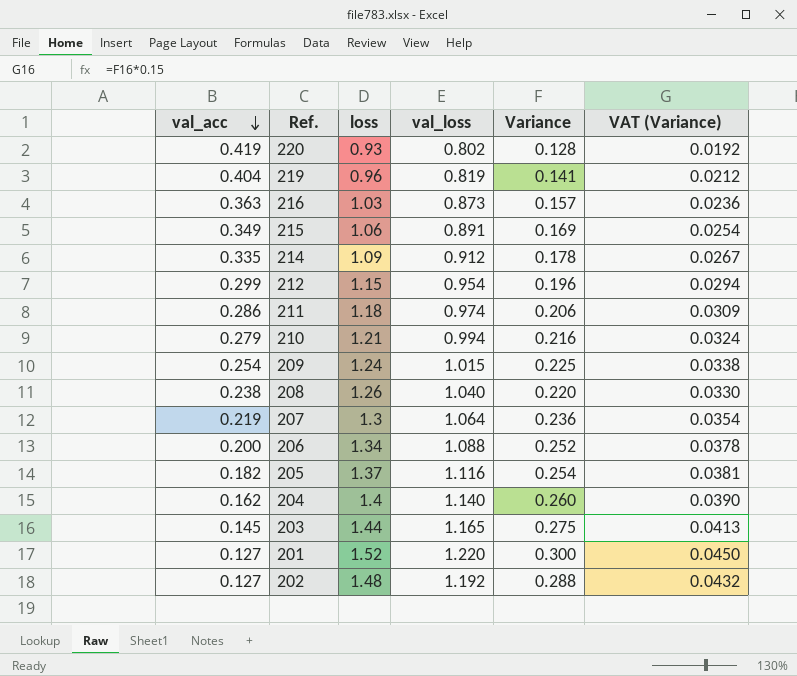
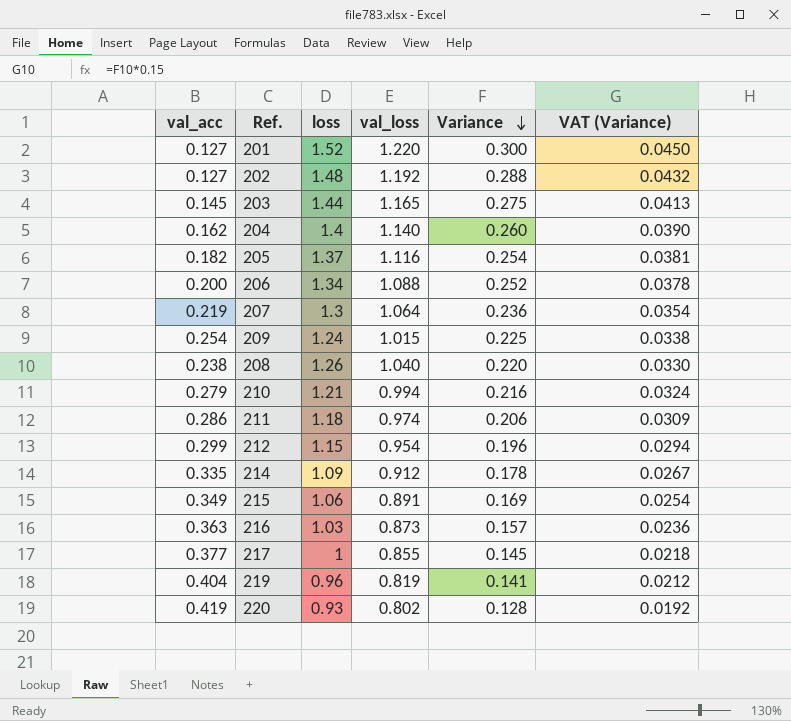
row order: val_acc descending -> Variance descending
row 217: none -> 0.377 | 1 | 0.855 | 0.145 | 0.0218

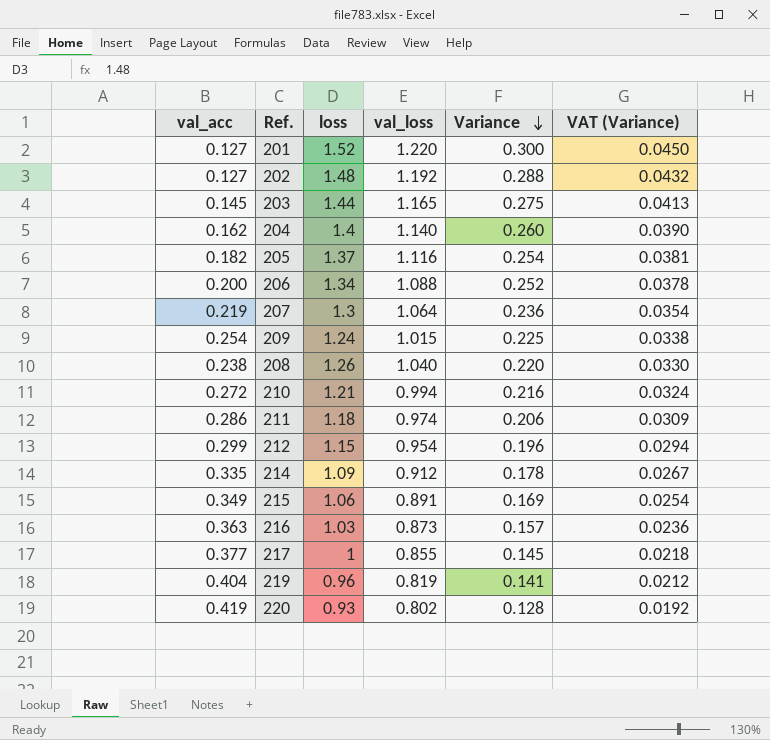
210 | val_acc: 0.279 -> 0.272

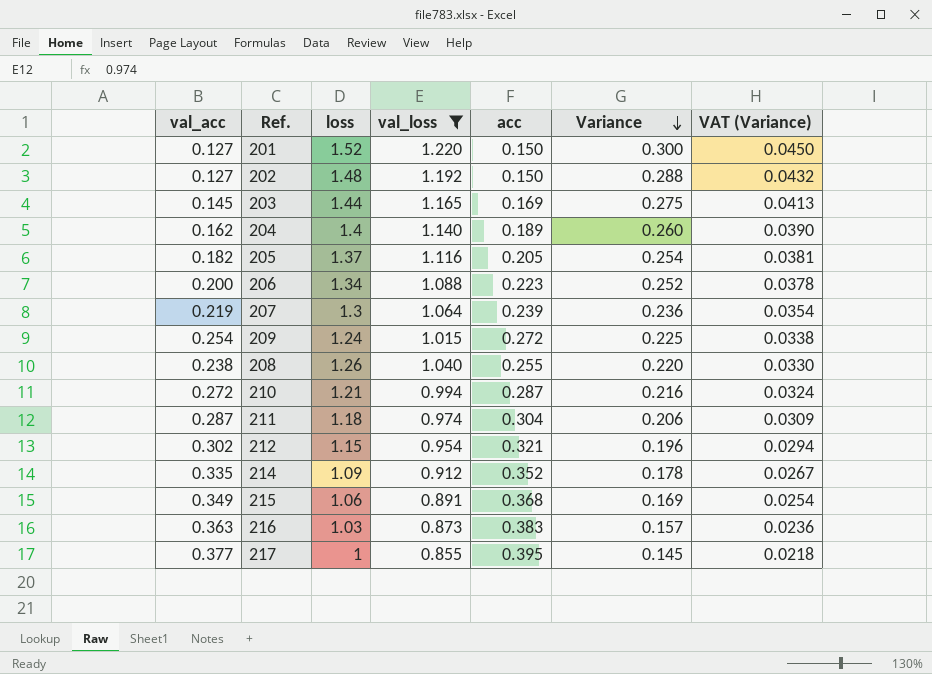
filter: none -> val_loss >= 0.855
column acc | position: none -> 5
211 | val_acc: 0.286 -> 0.287
212 | val_acc: 0.299 -> 0.302

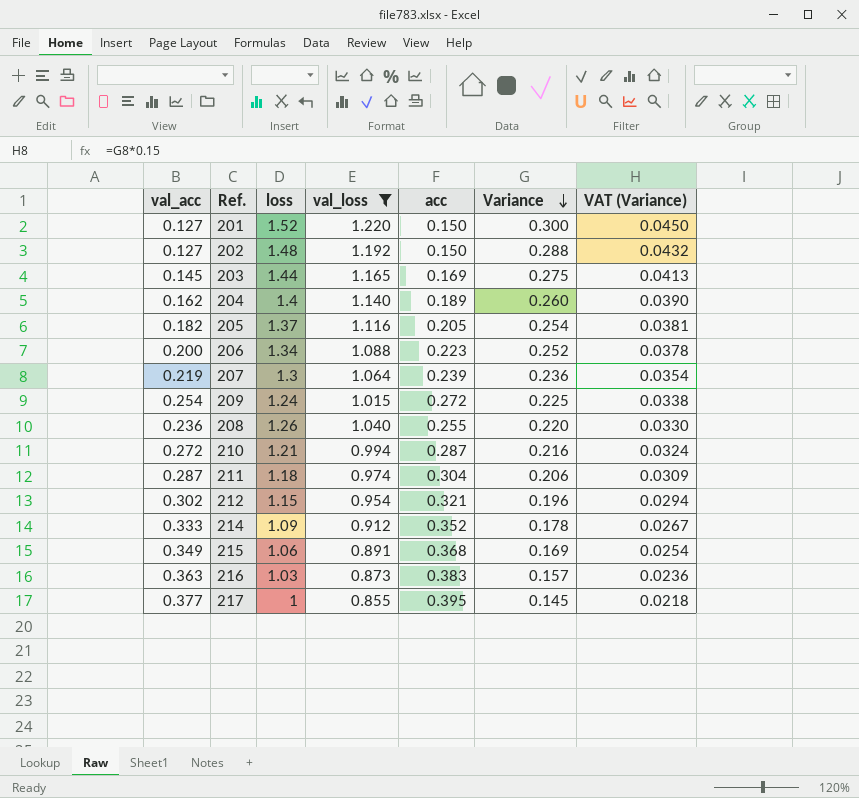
208 | val_acc: 0.238 -> 0.236
214 | val_acc: 0.335 -> 0.333

